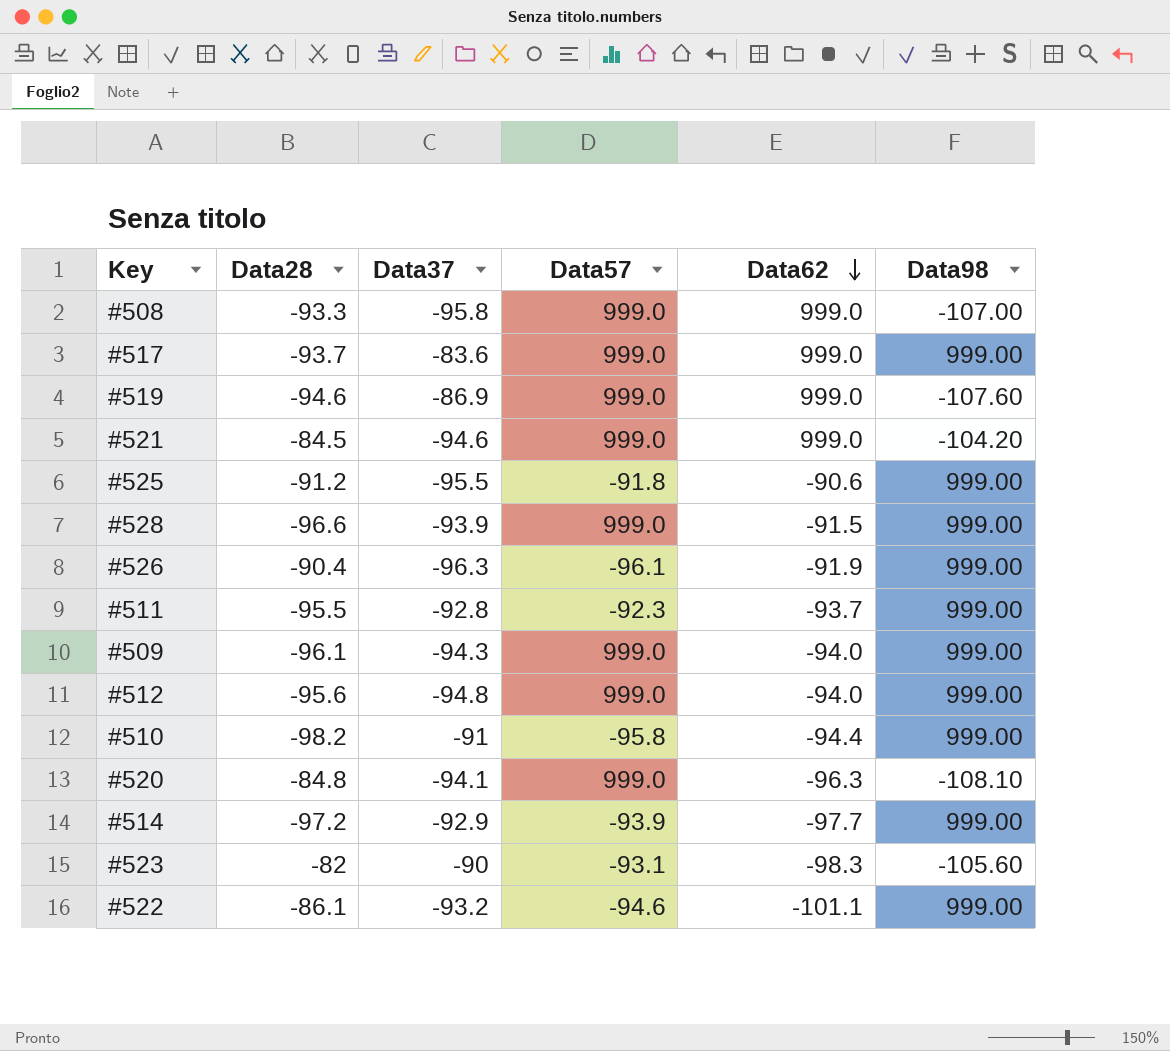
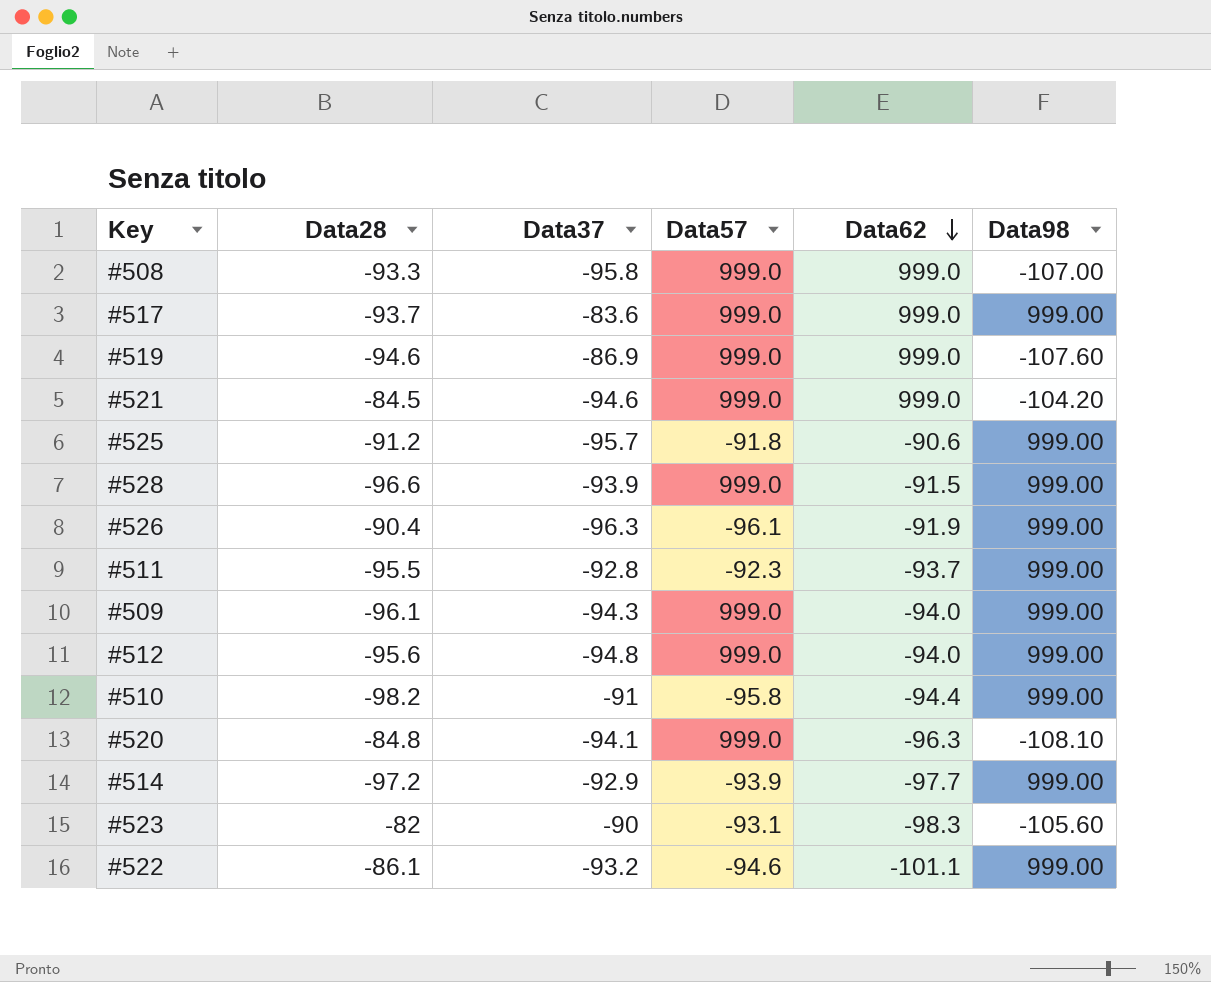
#525 | Data37: -95.5 -> -95.7

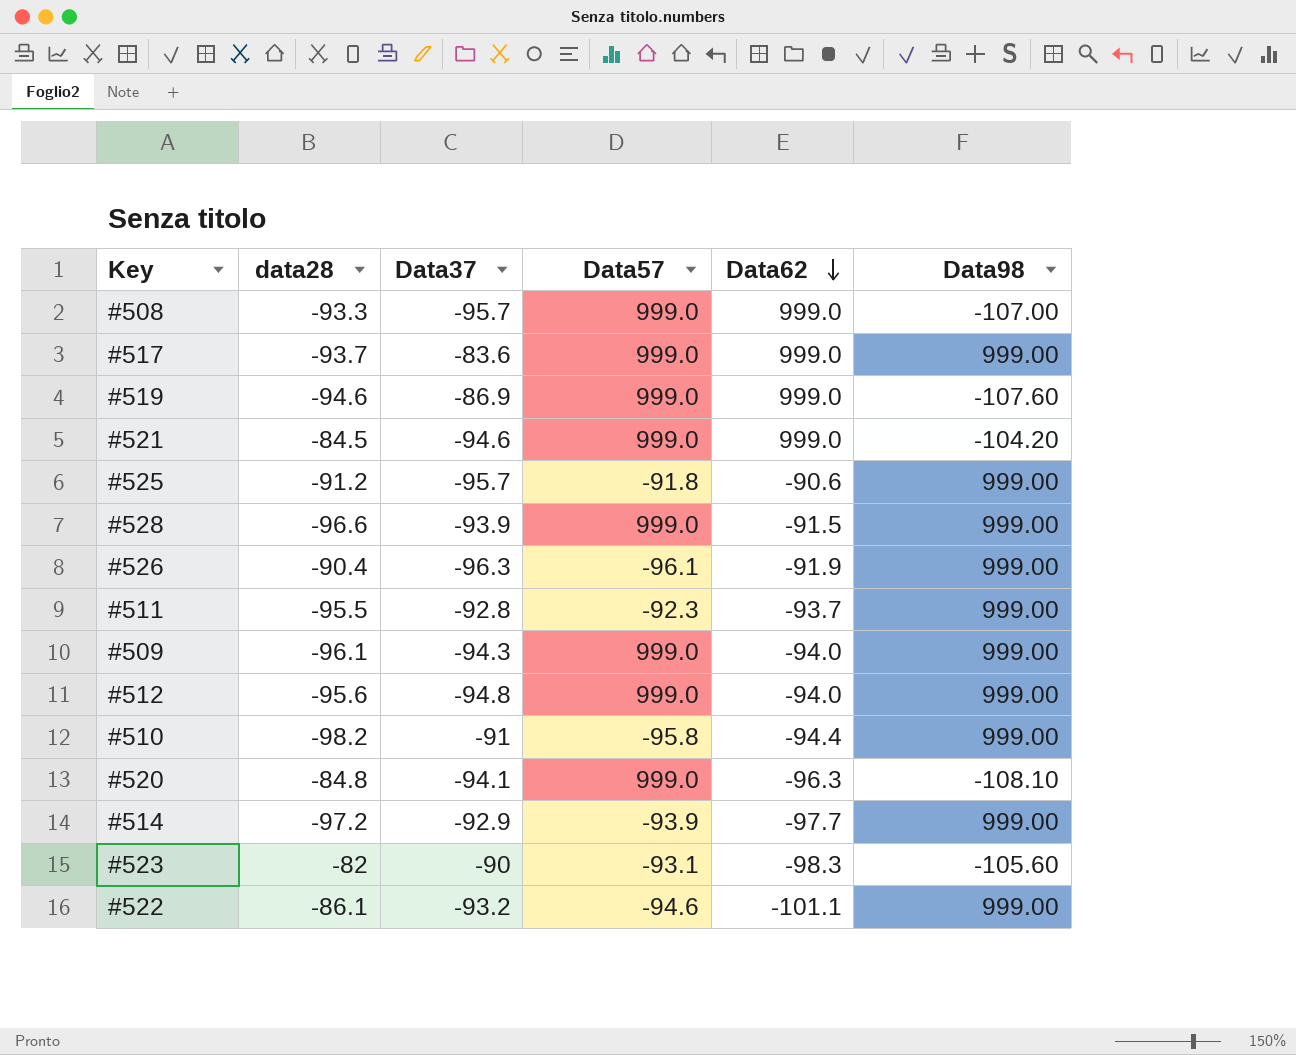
column name: Data28 -> data28
#508 | Data37: -95.8 -> -95.7

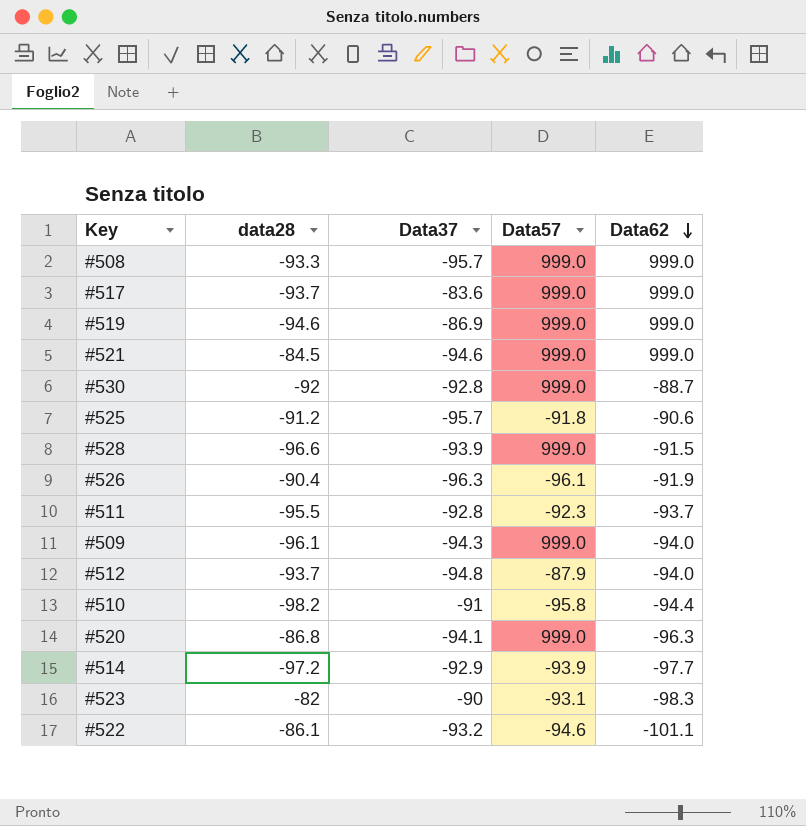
column Data98 | position: 6 -> none
row #530: none -> -92 | -92.8 | 999.0 | -88.7
#512 | data28: -95.6 -> -93.7
#512 | Data57: 999.0 -> -87.9
#520 | data28: -84.8 -> -86.8

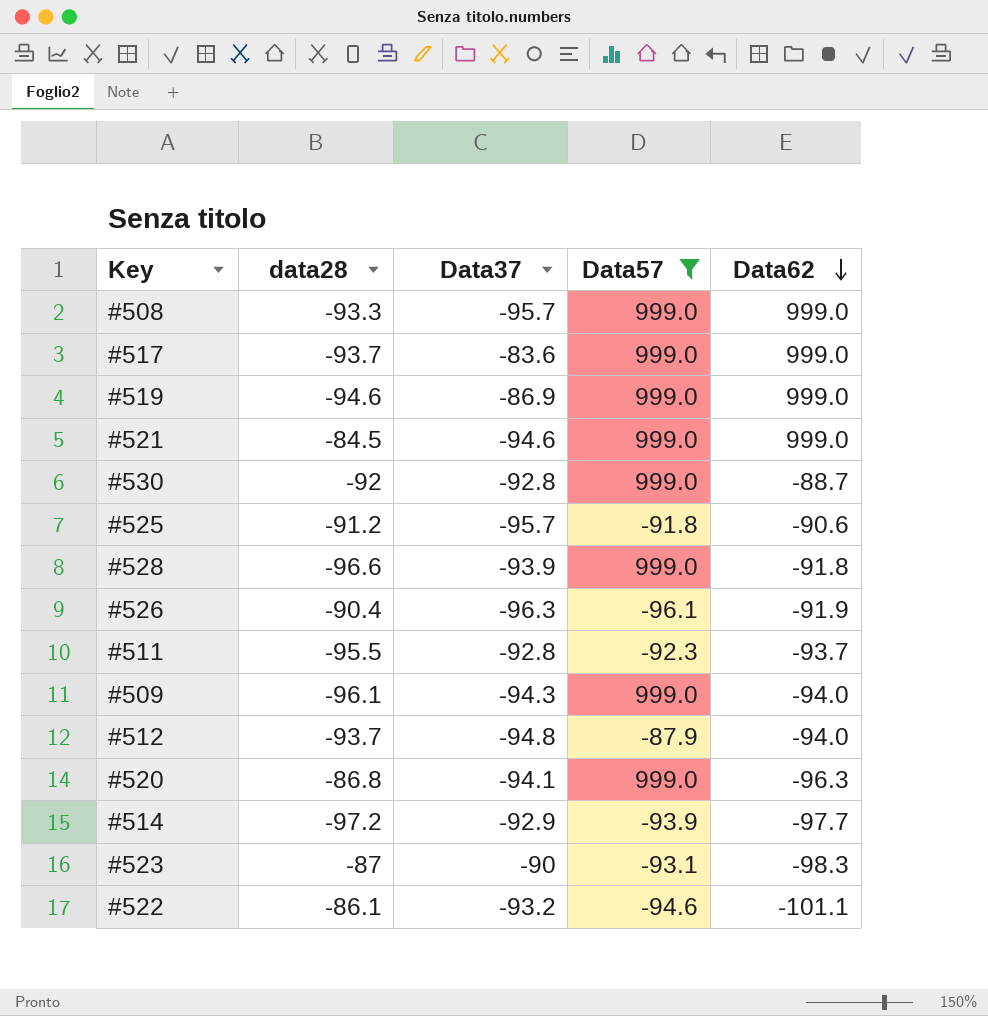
filter: none -> Data57 != -95.8
#528 | Data62: -91.5 -> -91.8
#523 | data28: -82 -> -87

